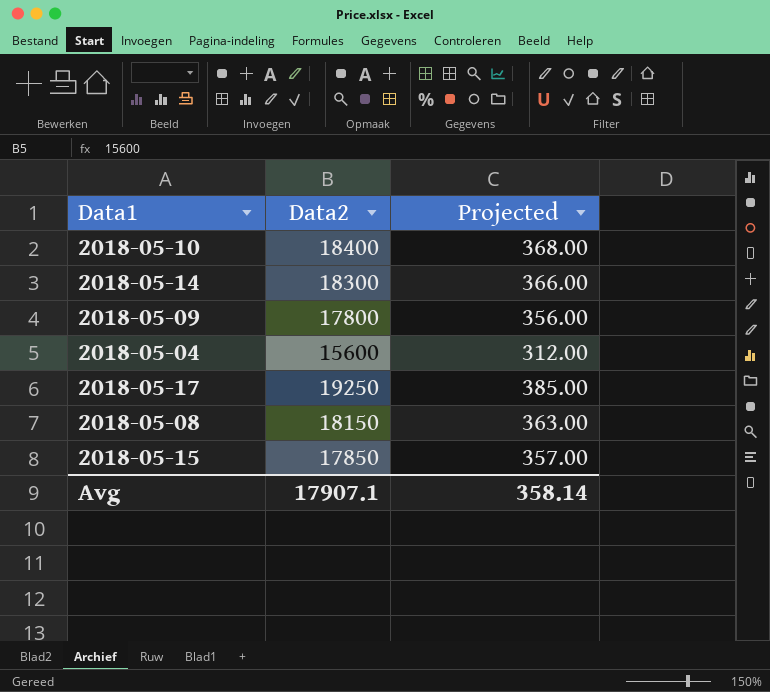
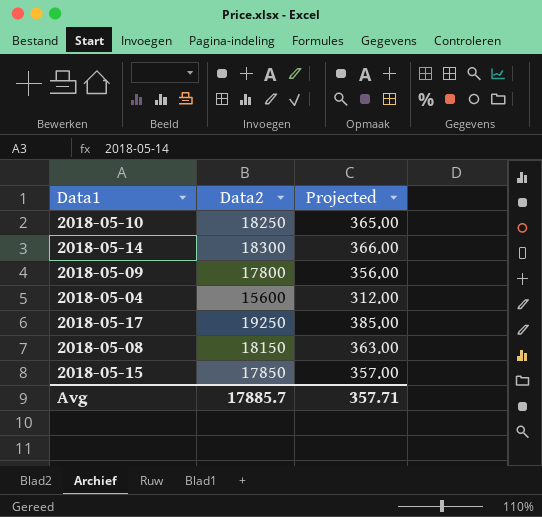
2018-05-10 | Data2: 18400 -> 18250
2018-05-10 | Projected: 368.00 -> 365.00
Avg | Data2: 17907.1 -> 17885.7
Avg | Projected: 358.14 -> 357.71

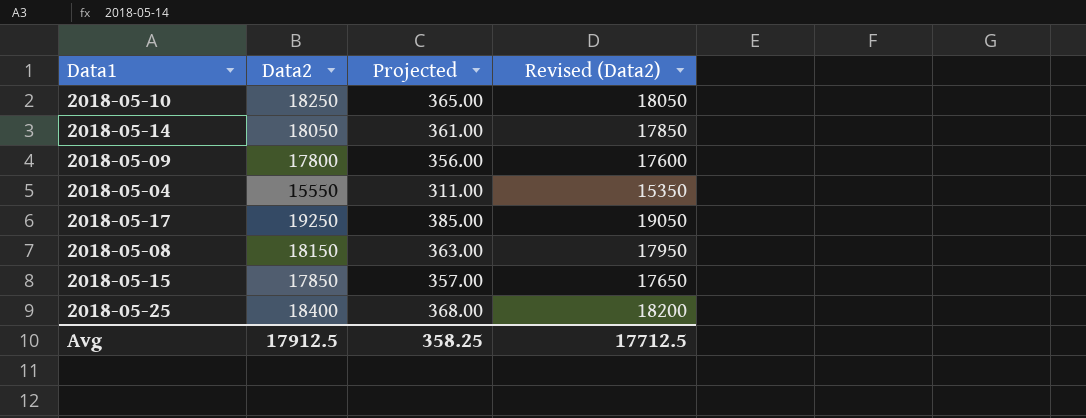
column Revised (Data2) | formula: none -> [Data2] - 200
2018-05-14 | Data2: 18300 -> 18050
2018-05-14 | Projected: 366.00 -> 361.00
2018-05-04 | Data2: 15600 -> 15550
2018-05-04 | Projected: 312.00 -> 311.00
row 2018-05-25: none -> 18400 | 368.00 | 18200
Avg | Data2: 17885.7 -> 17912.5
Avg | Projected: 357.71 -> 358.25

